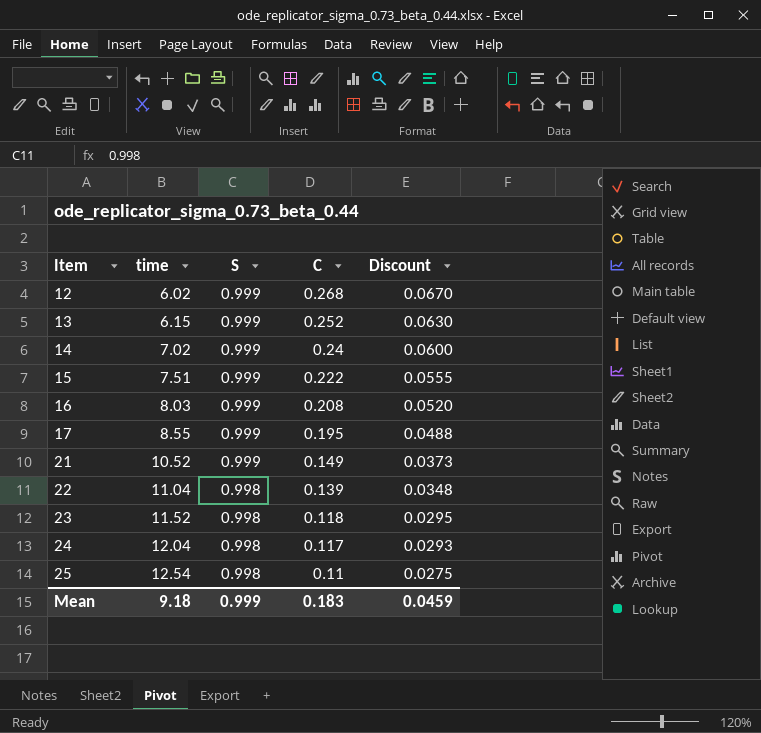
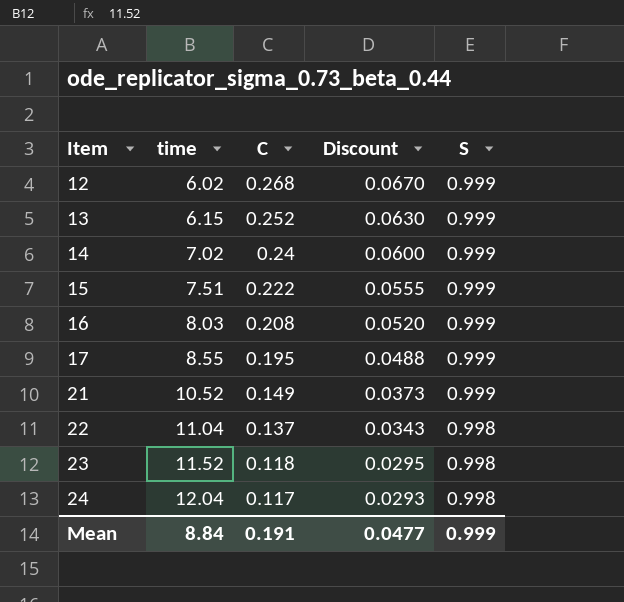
column S | position: 3 -> 5
row 25: 12.54 | 0.998 | 0.11 | 0.0275 -> none
22 | C: 0.139 -> 0.137
22 | Discount: 0.0348 -> 0.0343
Mean | time: 9.18 -> 8.84
Mean | C: 0.183 -> 0.191
Mean | Discount: 0.0459 -> 0.0477

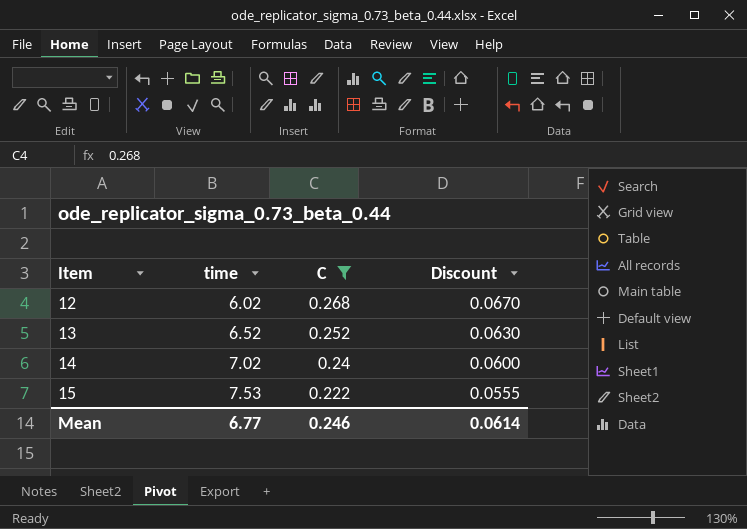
filter: none -> C >= 0.222
column S | position: 5 -> none
13 | time: 6.15 -> 6.52
15 | time: 7.51 -> 7.53
Mean | time: 8.84 -> 6.77
Mean | C: 0.191 -> 0.246
Mean | Discount: 0.0477 -> 0.0614

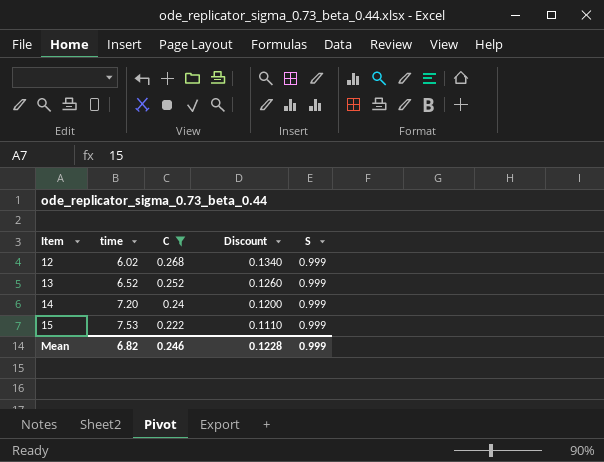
column Discount | formula: [C] * 0.25 -> [C] * 0.5
column S | position: none -> 5
14 | time: 7.02 -> 7.20
Mean | time: 6.77 -> 6.82
Mean | Discount: 0.0614 -> 0.1228

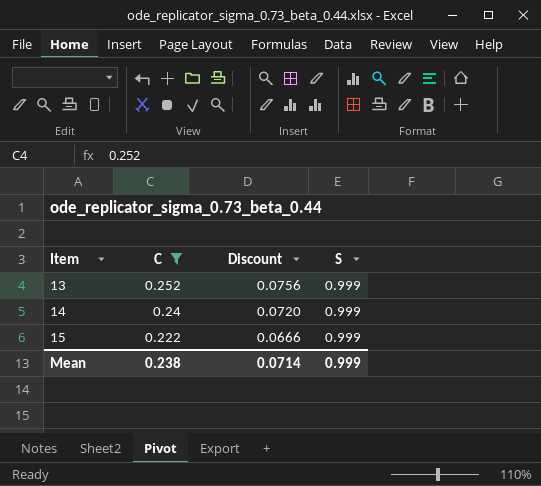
column time | position: 2 -> none
column Discount | formula: [C] * 0.5 -> [C] * 0.3
row 12: 6.02 | 0.268 | 0.1340 | 0.999 -> none
Mean | C: 0.246 -> 0.238
Mean | Discount: 0.1228 -> 0.0714

